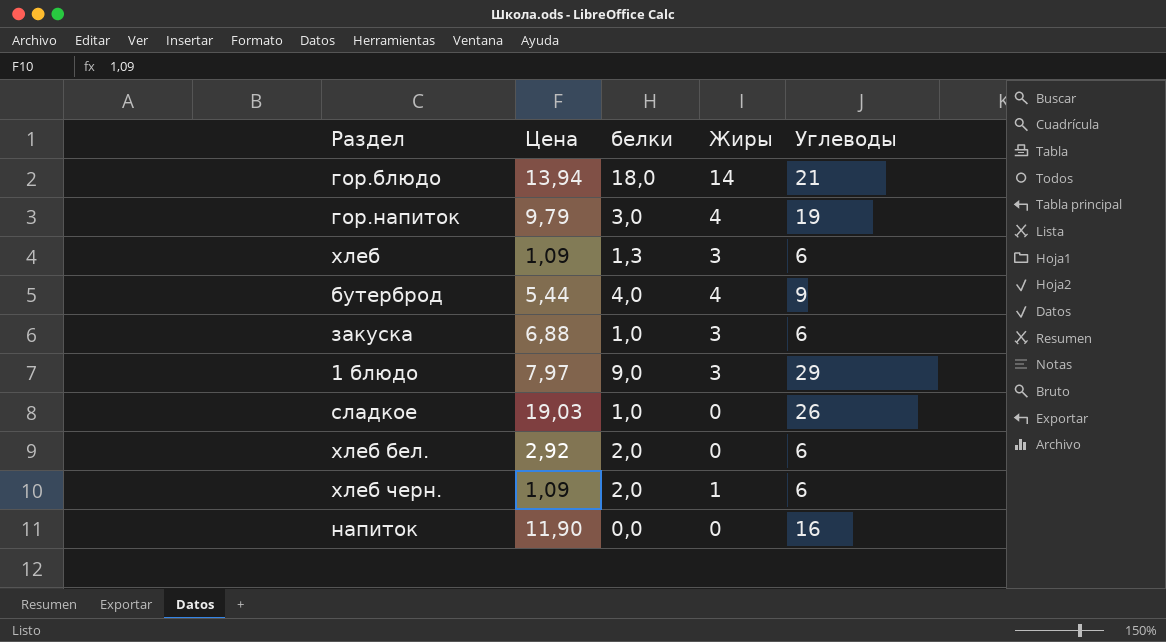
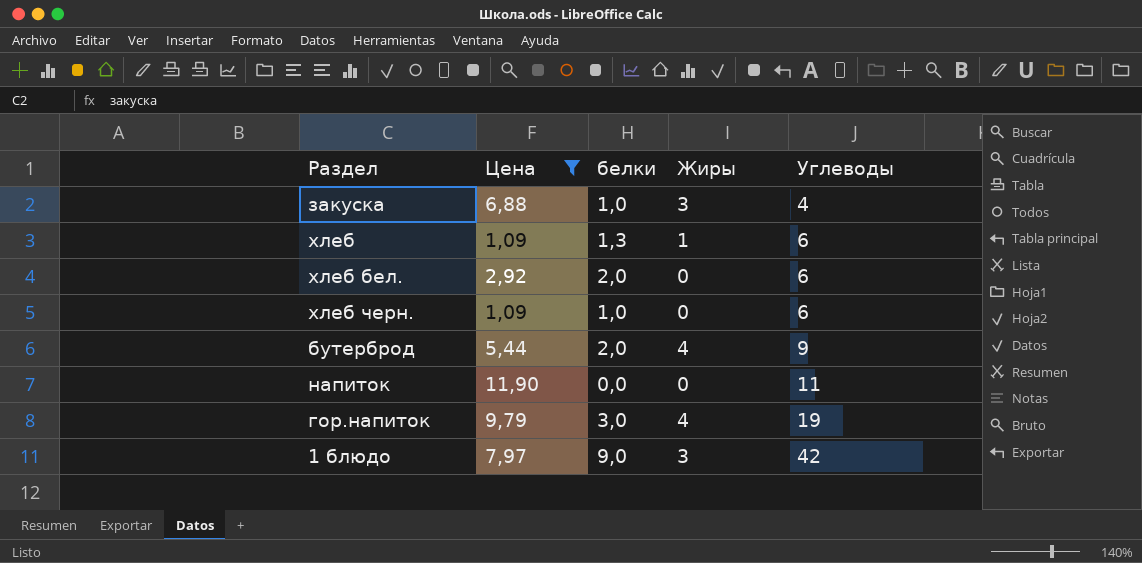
filter: none -> Цена <= 11,90
row order: none -> Углеводы ascending
закуска | Углеводы: 6 -> 4
хлеб | Жиры: 3 -> 1
хлеб черн. | белки: 2,0 -> 1,0
хлеб черн. | Жиры: 1 -> 0
бутерброд | белки: 4,0 -> 2,0
напиток | Углеводы: 16 -> 11
1 блюдо | Углеводы: 29 -> 42

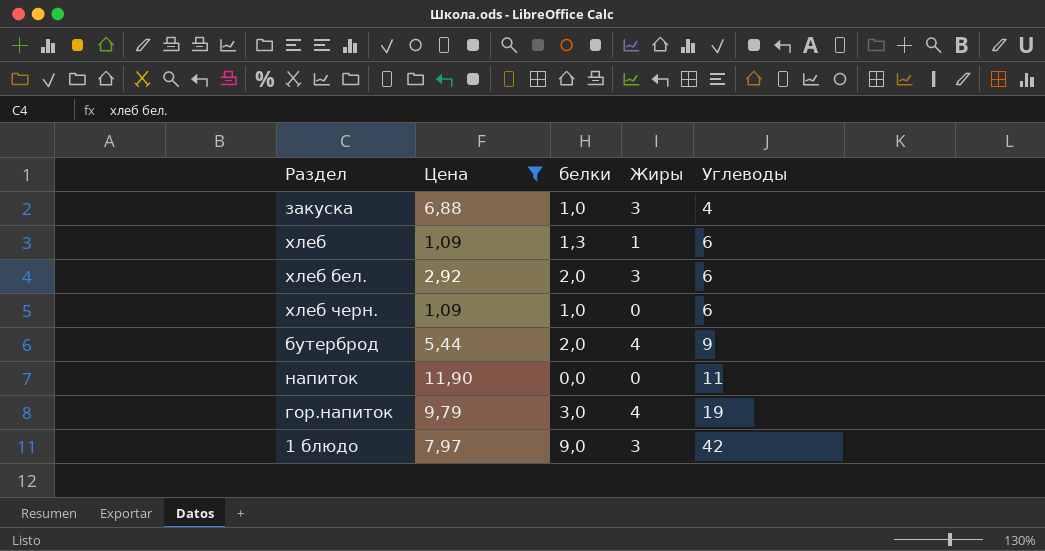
хлеб бел. | Жиры: 0 -> 3

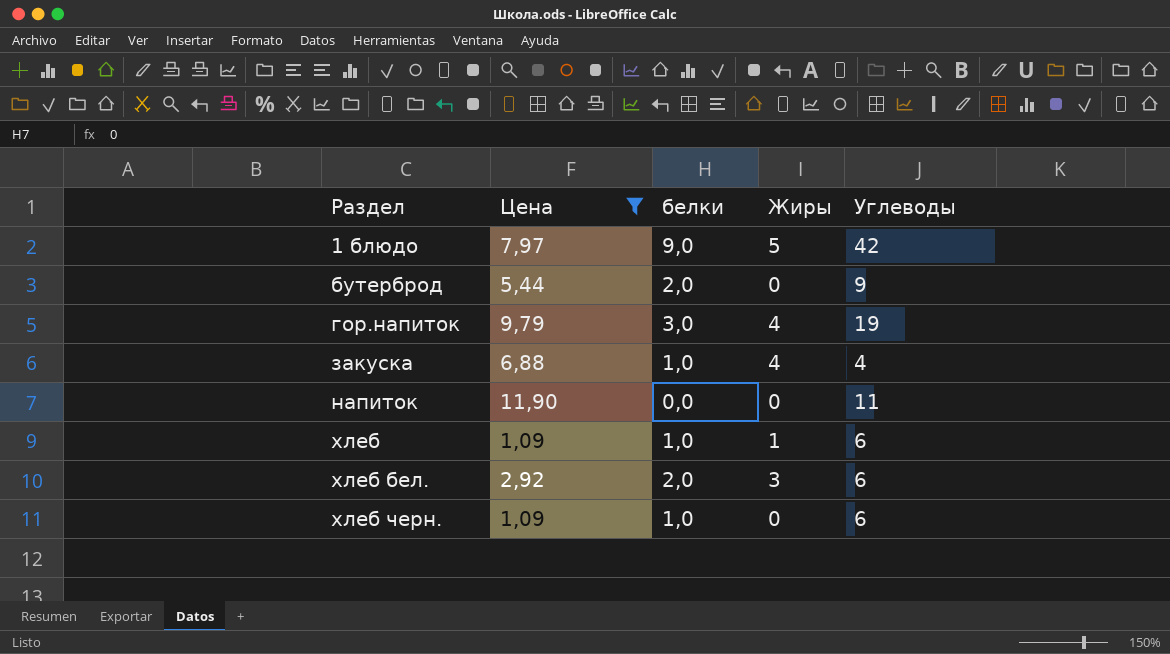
row order: Углеводы ascending -> Раздел ascending
1 блюдо | Жиры: 3 -> 5
бутерброд | Жиры: 4 -> 0
закуска | Жиры: 3 -> 4
хлеб | белки: 1,3 -> 1,0

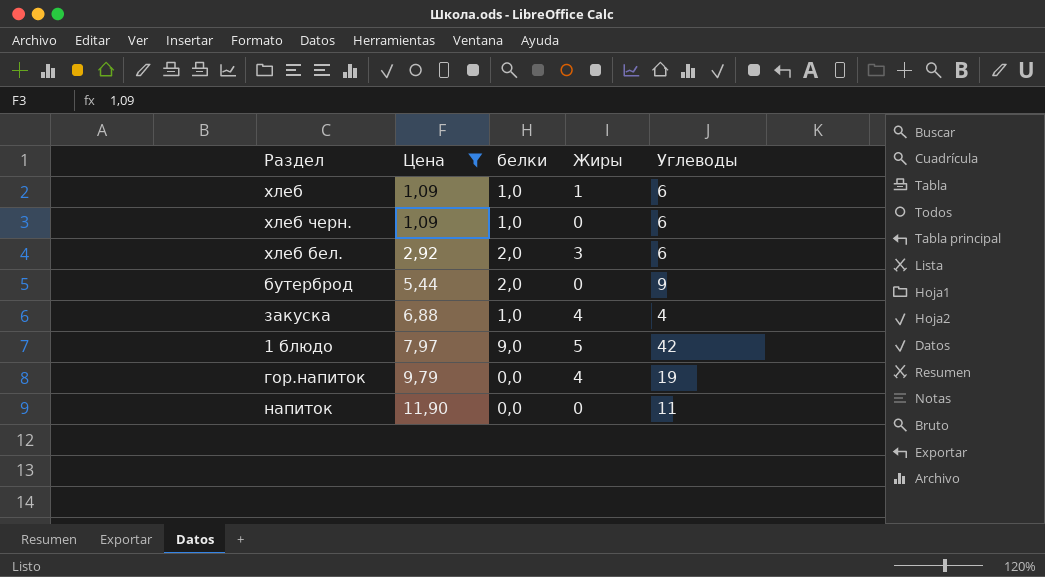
row order: Раздел ascending -> Цена ascending
гор.напиток | белки: 3,0 -> 0,0

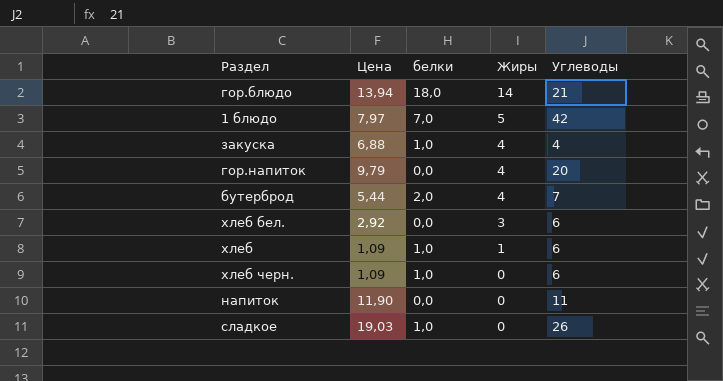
filter: Цена <= 11,90 -> none
row order: Цена ascending -> Жиры descending
1 блюдо | белки: 9,0 -> 7,0
гор.напиток | Углеводы: 19 -> 20
бутерброд | Жиры: 0 -> 4
бутерброд | Углеводы: 9 -> 7
хлеб бел. | белки: 2,0 -> 0,0

